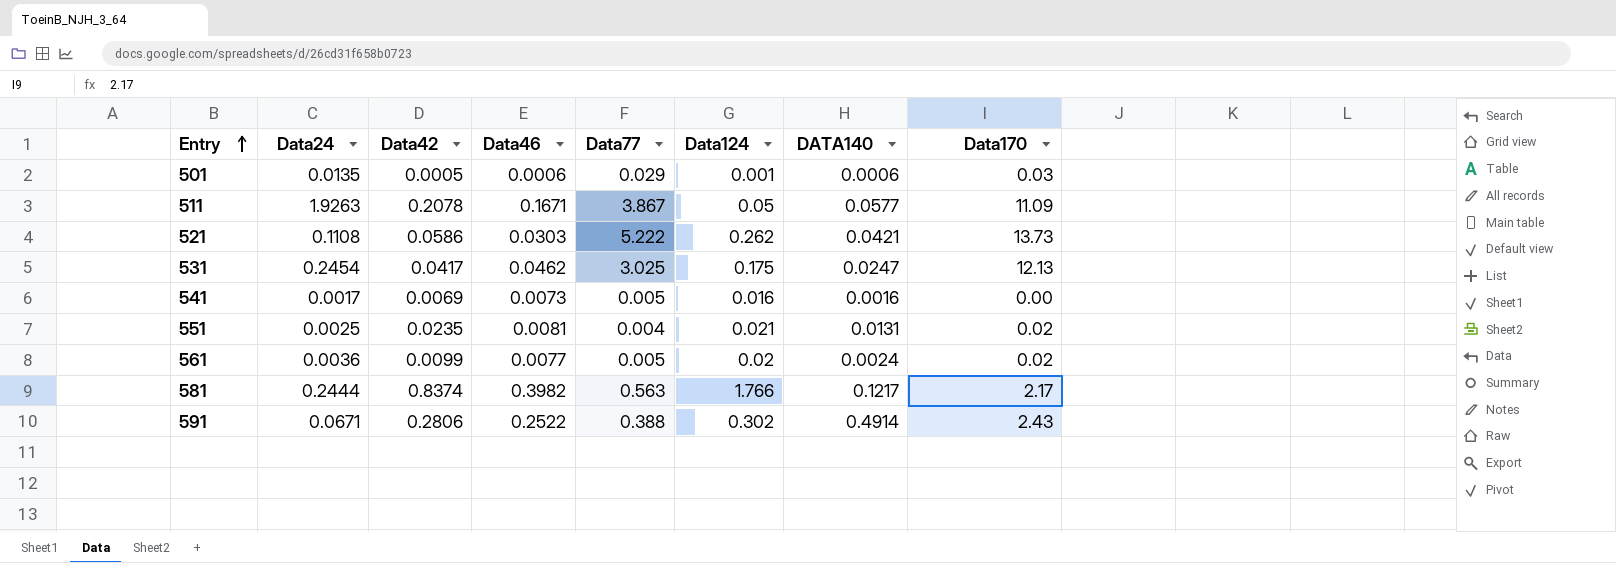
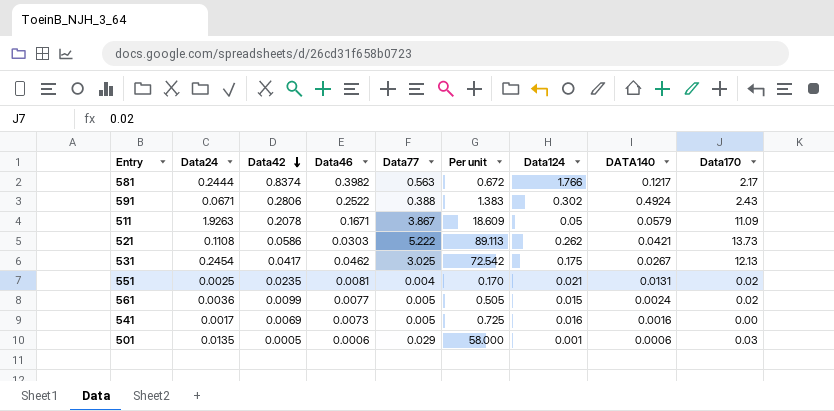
row order: Entry ascending -> Data42 descending
column Per unit | formula: none -> [Data77] / [Data42]
591 | DATA140: 0.4914 -> 0.4924
511 | DATA140: 0.0577 -> 0.0579
531 | DATA140: 0.0247 -> 0.0267
561 | Data124: 0.02 -> 0.015

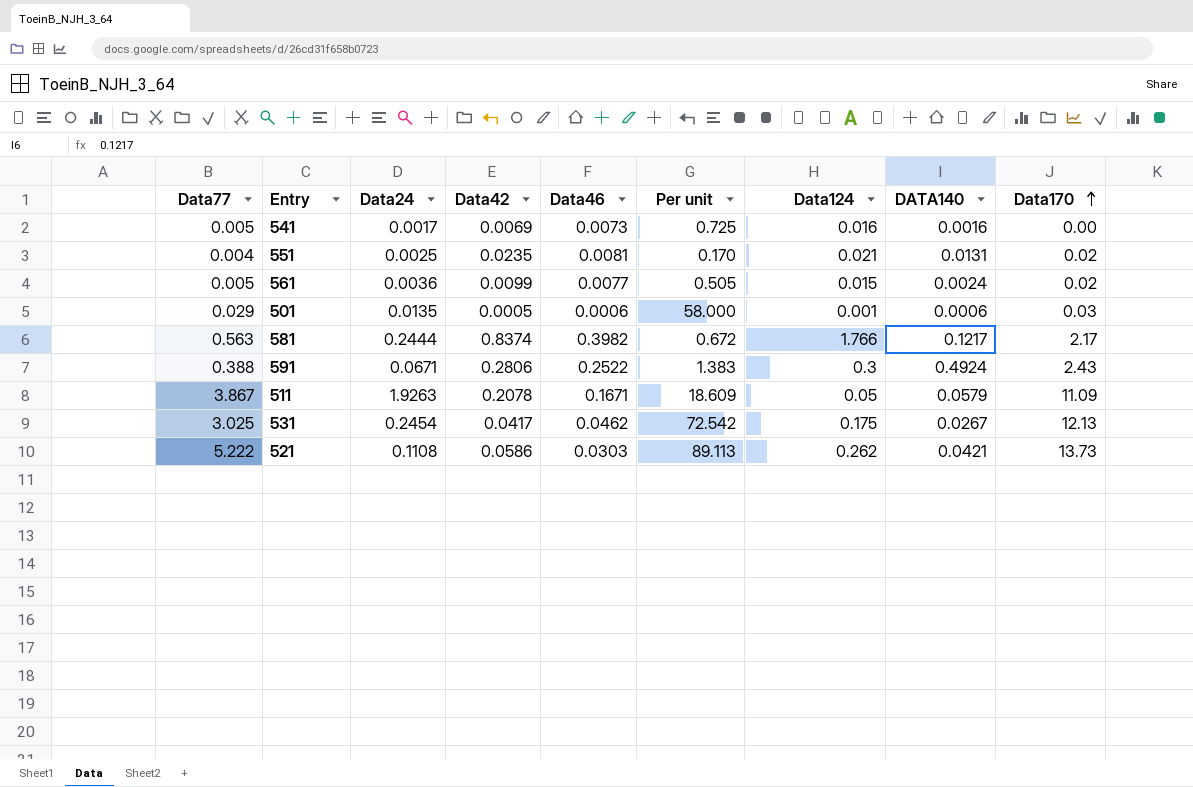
row order: Data42 descending -> Data170 ascending
column Data77 | position: 5 -> 1
591 | Data124: 0.302 -> 0.3

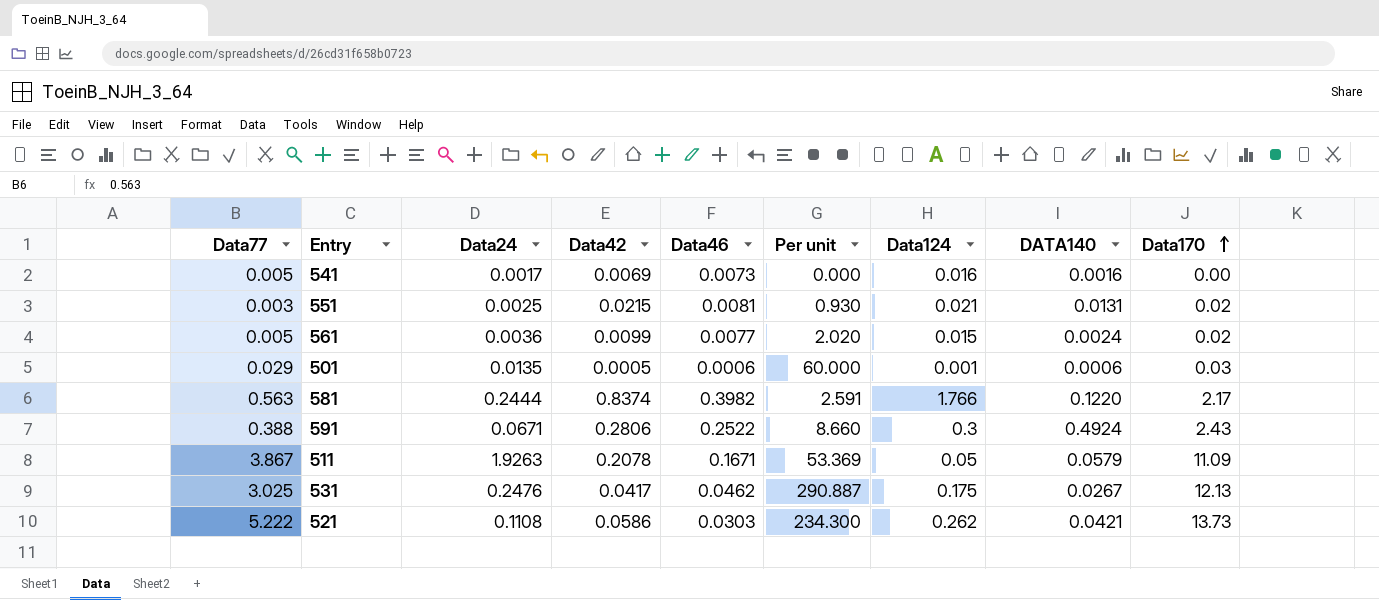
column Per unit | formula: [Data77] / [Data42] -> [Data170] / [Data42]
551 | Data77: 0.004 -> 0.003
551 | Data42: 0.0235 -> 0.0215
581 | DATA140: 0.1217 -> 0.1220
531 | Data24: 0.2454 -> 0.2476

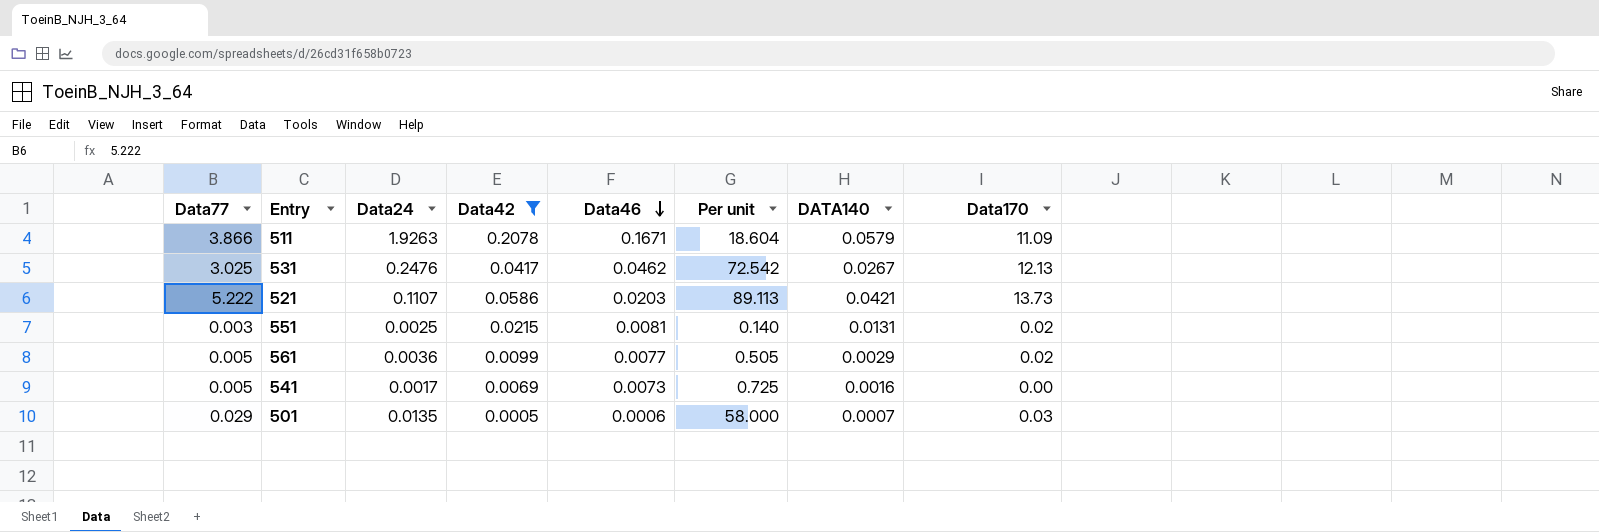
filter: none -> Data42 <= 0.2078
row order: Data170 ascending -> Data46 descending
column Data124 | position: 7 -> none
column Per unit | formula: [Data170] / [Data42] -> [Data77] / [Data42]
511 | Data77: 3.867 -> 3.866
521 | Data24: 0.1108 -> 0.1107
521 | Data46: 0.0303 -> 0.0203
561 | DATA140: 0.0024 -> 0.0029
501 | DATA140: 0.0006 -> 0.0007

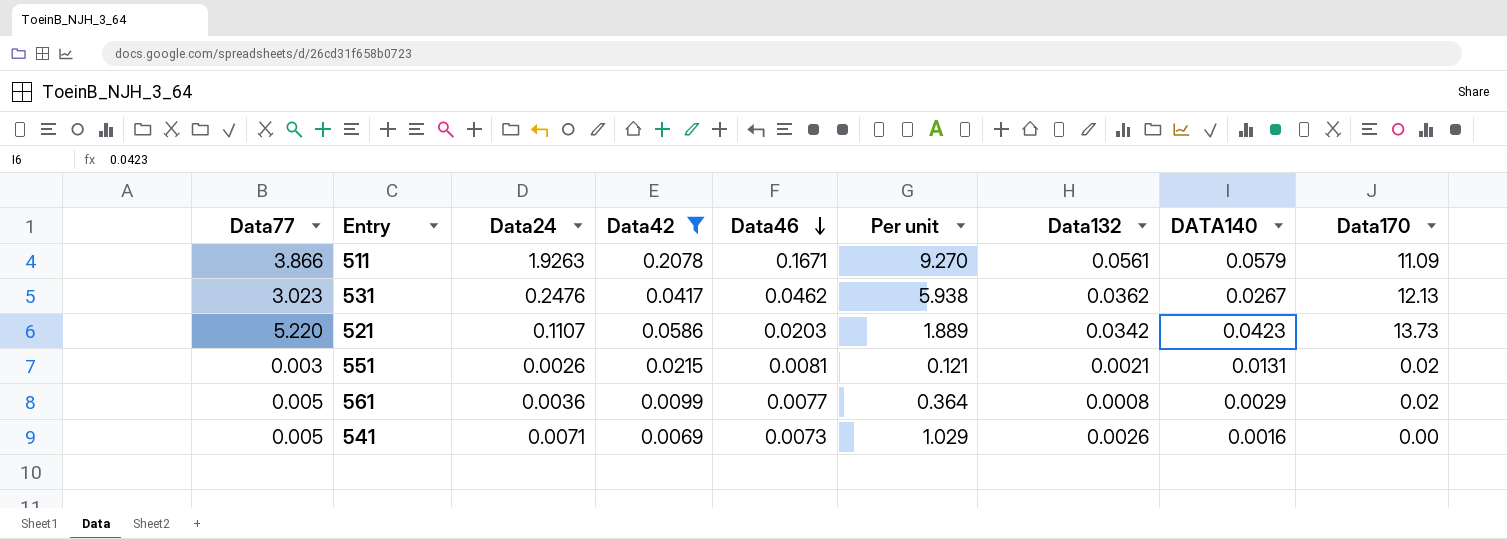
column Per unit | formula: [Data77] / [Data42] -> [Data24] / [Data42]
column Data132 | position: none -> 7
row 501: 0.029 | 0.0135 | 0.0005 | 0.0006 | 58.000 | 0.0007 | 0.03 -> none
531 | Data77: 3.025 -> 3.023
521 | Data77: 5.222 -> 5.220
521 | DATA140: 0.0421 -> 0.0423
551 | Data24: 0.0025 -> 0.0026
541 | Data24: 0.0017 -> 0.0071

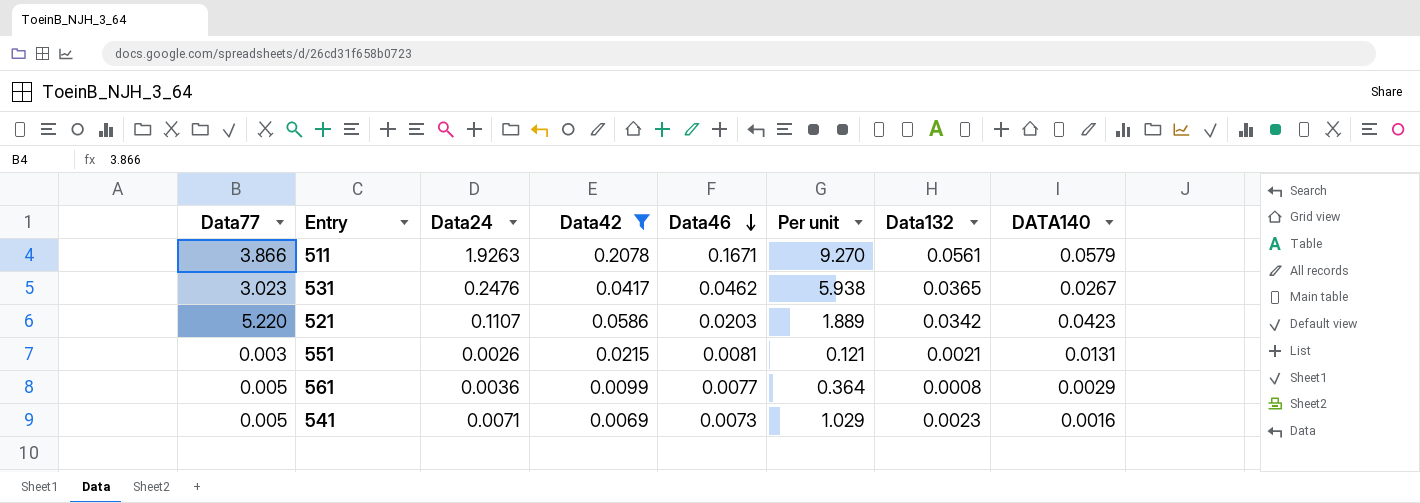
column Data170 | position: 9 -> none
531 | Data132: 0.0362 -> 0.0365
541 | Data132: 0.0026 -> 0.0023

